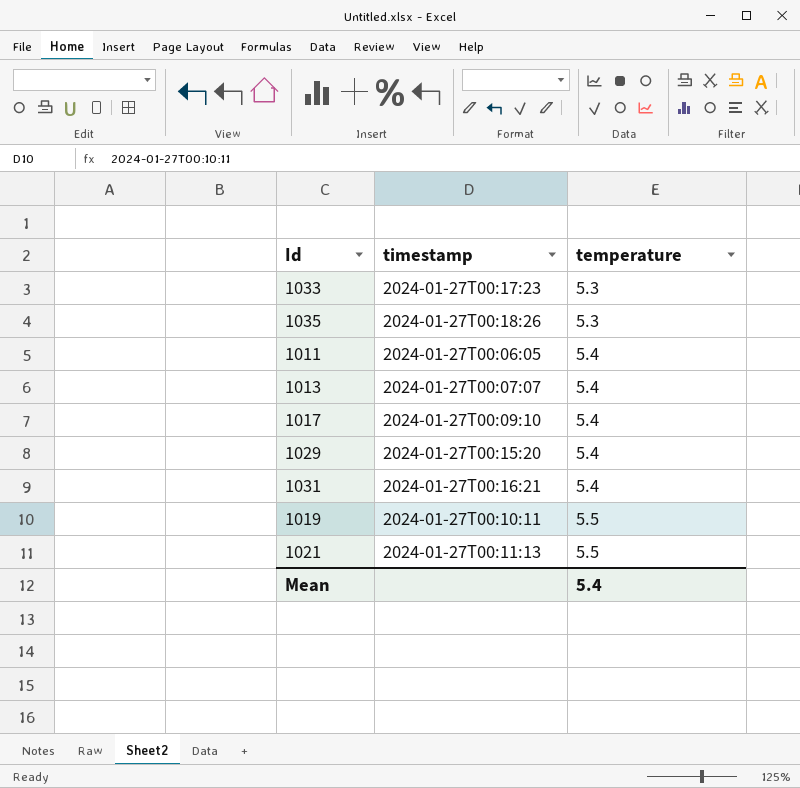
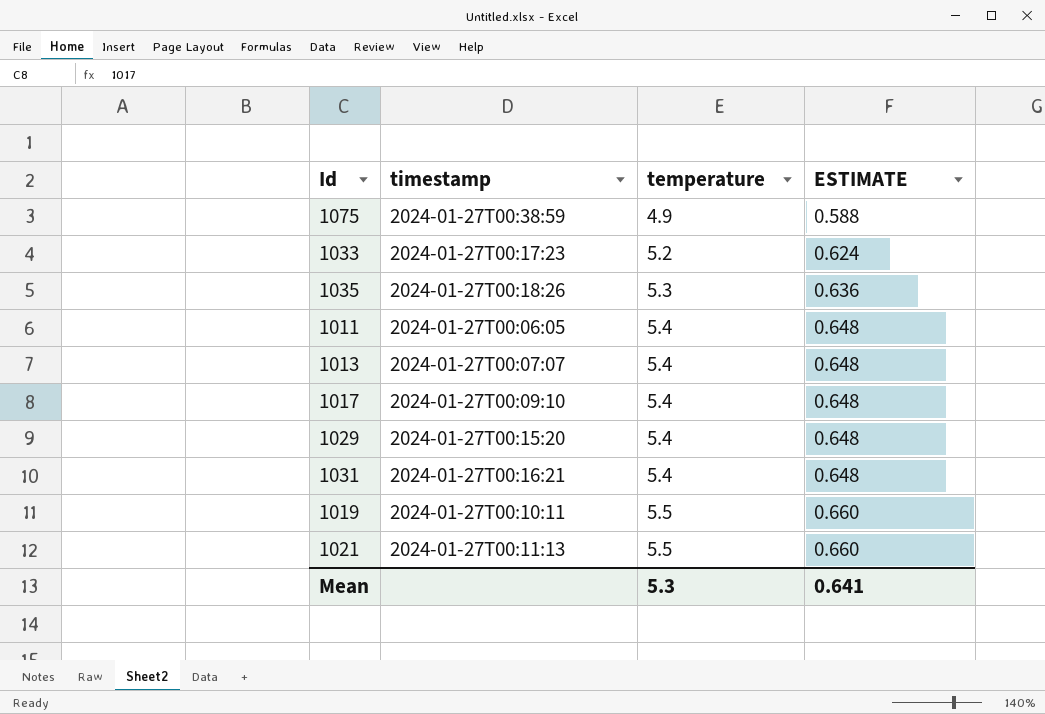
column ESTIMATE | formula: none -> [temperature] * 0.12
row 1075: none -> 2024-01-27T00:38:59 | 4.9 | 0.588
1033 | temperature: 5.3 -> 5.2
Mean | temperature: 5.4 -> 5.3

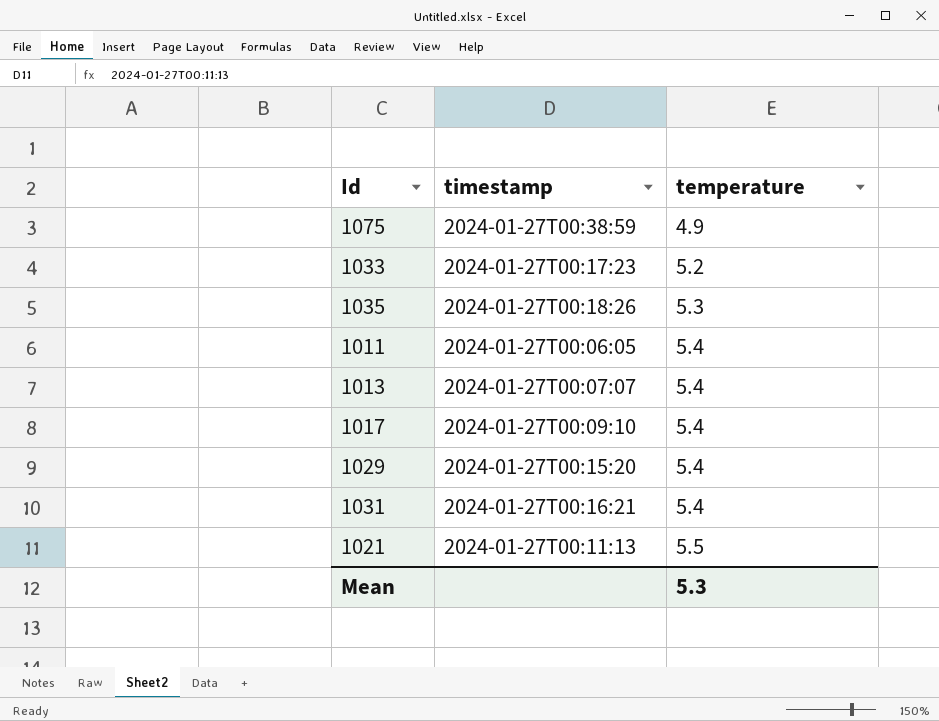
column ESTIMATE | formula: [temperature] * 0.12 -> none
row 1019: 2024-01-27T00:10:11 | 5.5 | 0.660 -> none

